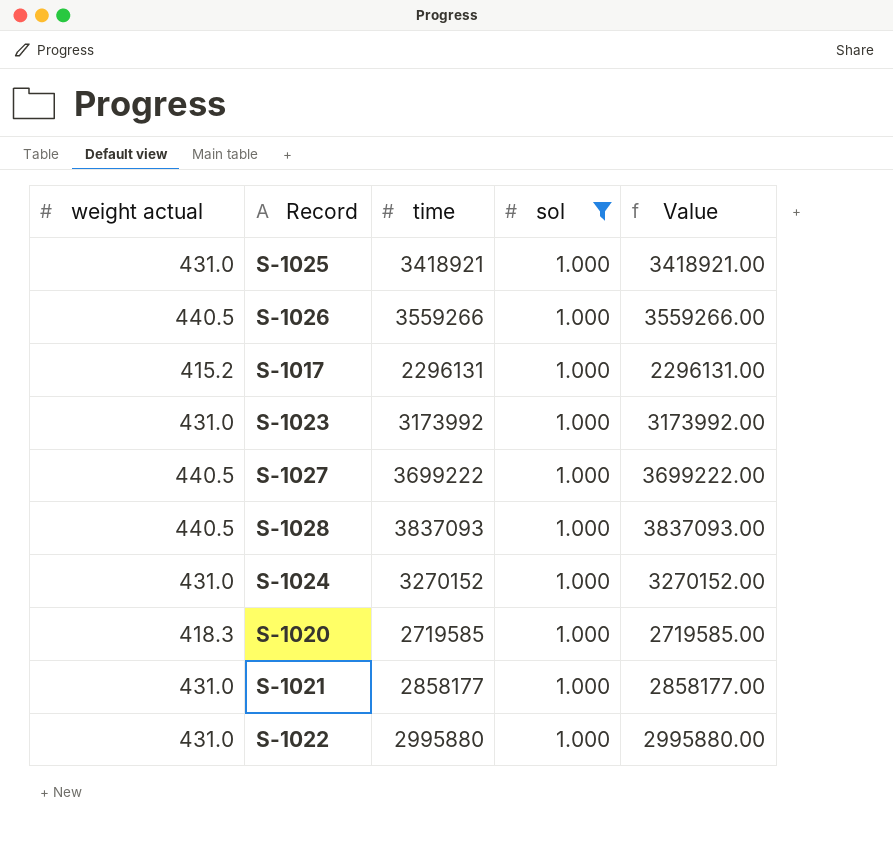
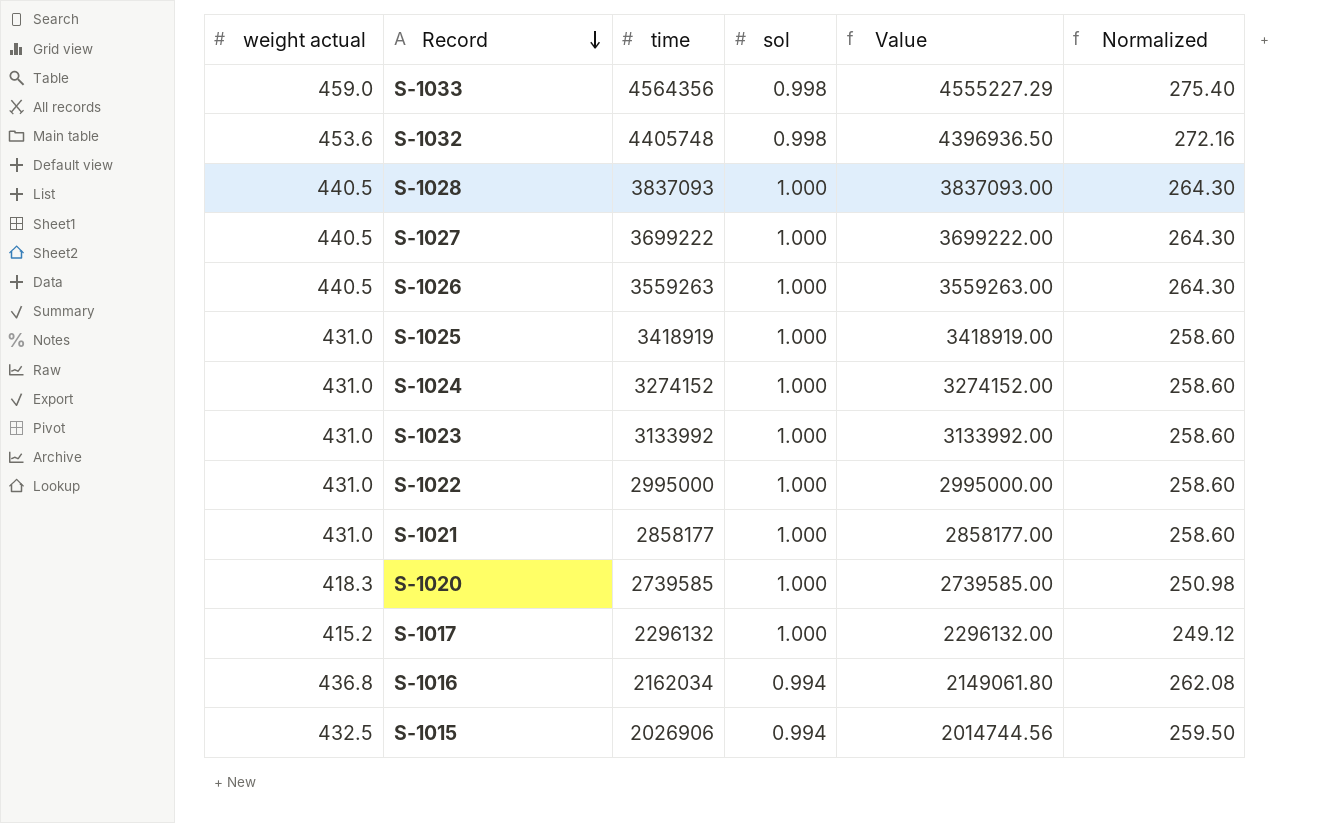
filter: sol = 1.000 -> none
row order: none -> Record descending
column Normalized | formula: none -> [weight actual] * 0.6
S-1026 | time: 3559266 -> 3559263
S-1026 | Value: 3559266.00 -> 3559263.00
S-1025 | time: 3418921 -> 3418919
S-1025 | Value: 3418921.00 -> 3418919.00
S-1024 | time: 3270152 -> 3274152
S-1024 | Value: 3270152.00 -> 3274152.00
S-1023 | time: 3173992 -> 3133992
S-1023 | Value: 3173992.00 -> 3133992.00
S-1022 | time: 2995880 -> 2995000
S-1022 | Value: 2995880.00 -> 2995000.00
S-1020 | time: 2719585 -> 2739585
S-1020 | Value: 2719585.00 -> 2739585.00
S-1017 | time: 2296131 -> 2296132
S-1017 | Value: 2296131.00 -> 2296132.00

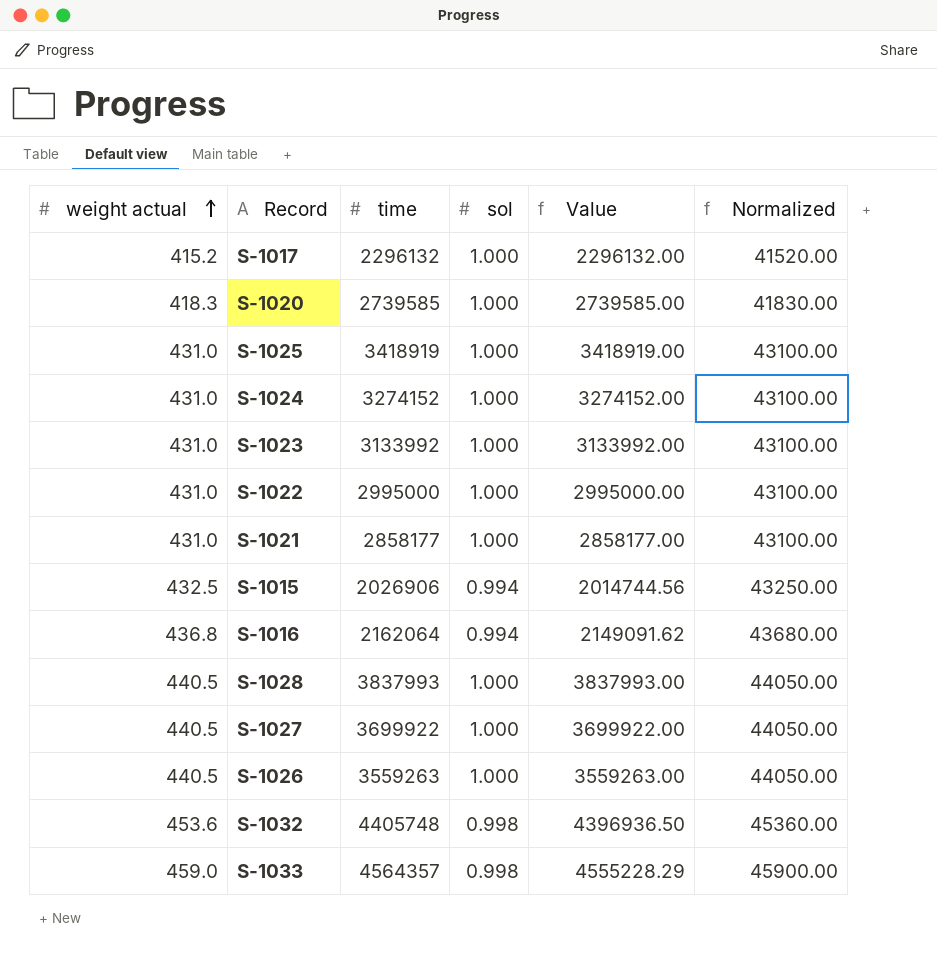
row order: Record descending -> weight actual ascending
column Normalized | formula: [weight actual] * 0.6 -> [weight actual] * 100
S-1016 | time: 2162034 -> 2162064
S-1016 | Value: 2149061.80 -> 2149091.62
S-1028 | time: 3837093 -> 3837993
S-1028 | Value: 3837093.00 -> 3837993.00
S-1027 | time: 3699222 -> 3699922
S-1027 | Value: 3699222.00 -> 3699922.00
S-1033 | time: 4564356 -> 4564357
S-1033 | Value: 4555227.29 -> 4555228.29

